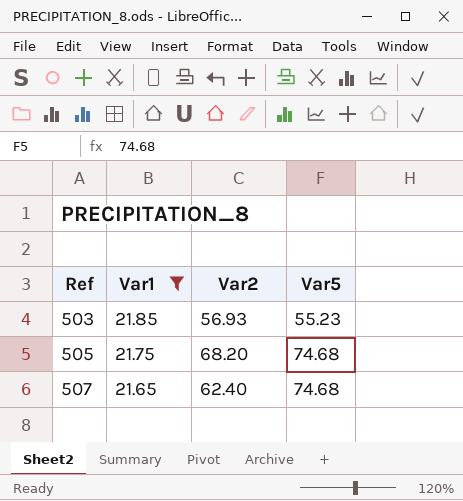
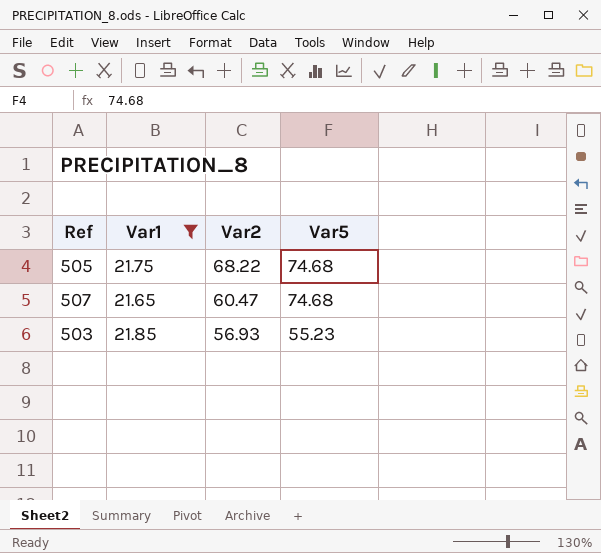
row order: Ref ascending -> Var2 descending
505 | Var2: 68.20 -> 68.22
507 | Var2: 62.40 -> 60.47

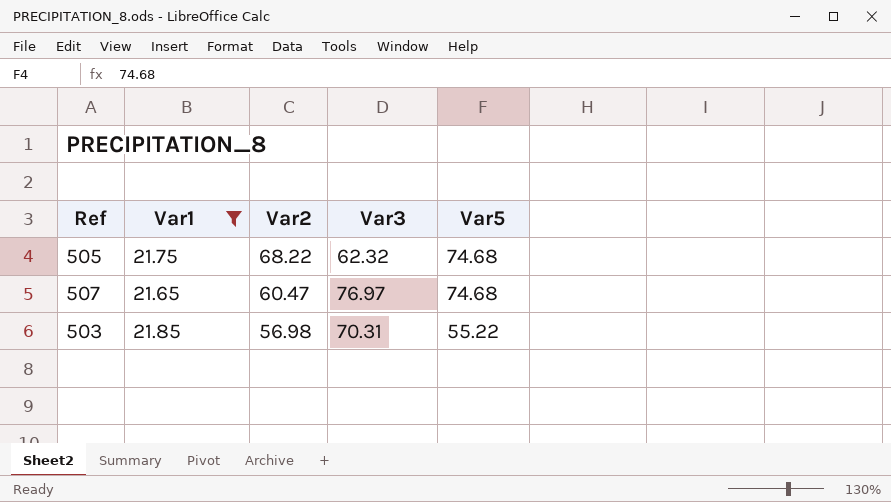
column Var3 | position: none -> 4
503 | Var2: 56.93 -> 56.98
503 | Var5: 55.23 -> 55.22

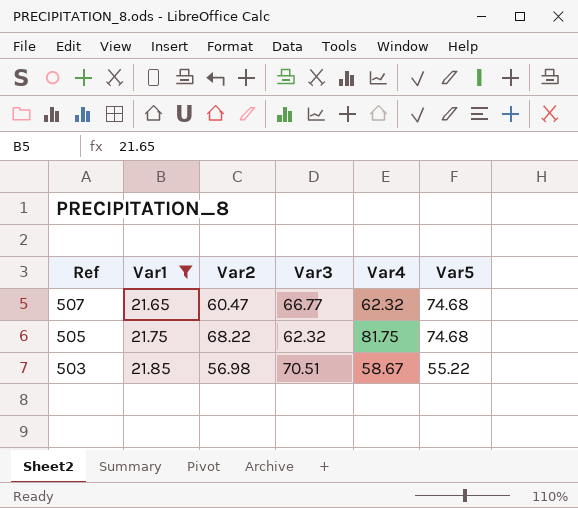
row order: Var2 descending -> Ref descending
column Var4 | position: none -> 5
507 | Var3: 76.97 -> 66.77
503 | Var3: 70.31 -> 70.51

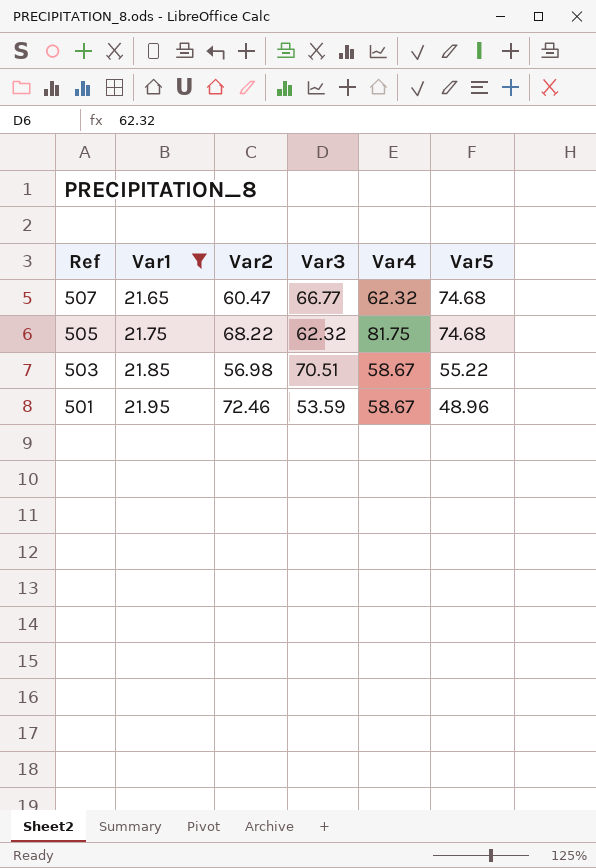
row 501: none -> 21.95 | 72.46 | 53.59 | 58.67 | 48.96

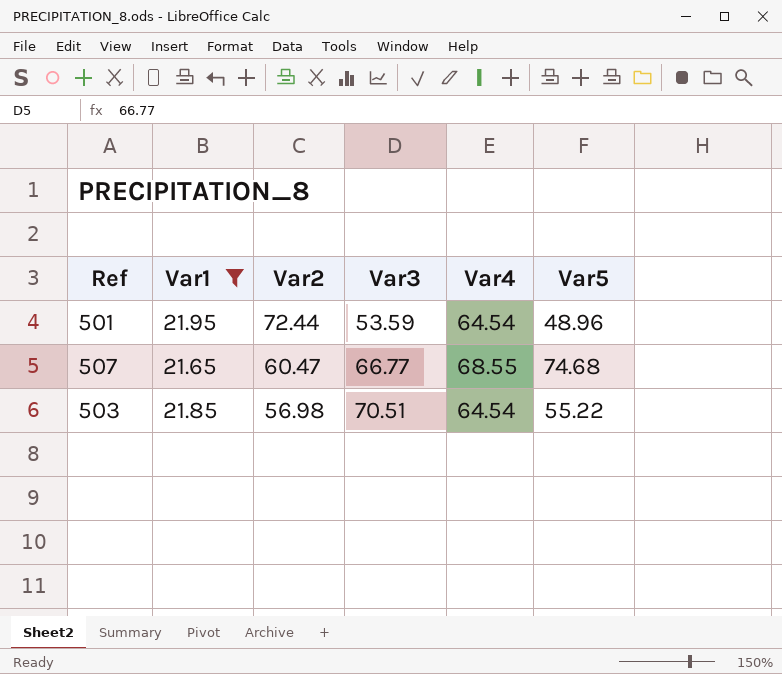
row order: Ref descending -> Var2 descending
row 505: 21.75 | 68.22 | 62.32 | 81.75 | 74.68 -> none
501 | Var2: 72.46 -> 72.44
501 | Var4: 58.67 -> 64.54
507 | Var4: 62.32 -> 68.55
503 | Var4: 58.67 -> 64.54

